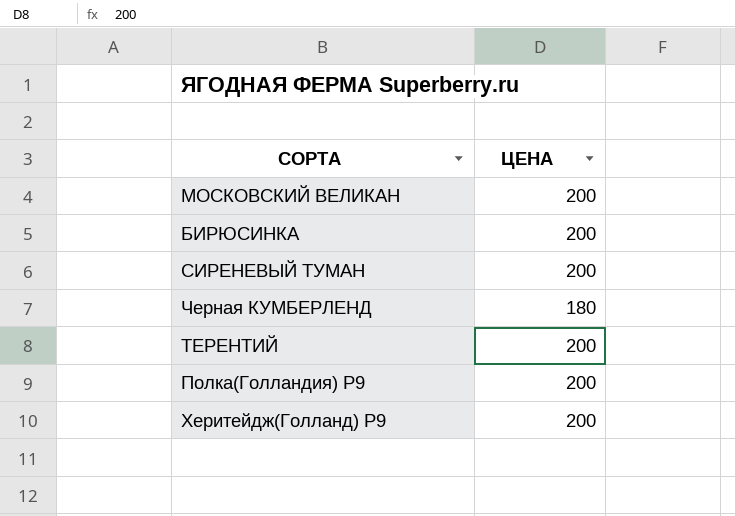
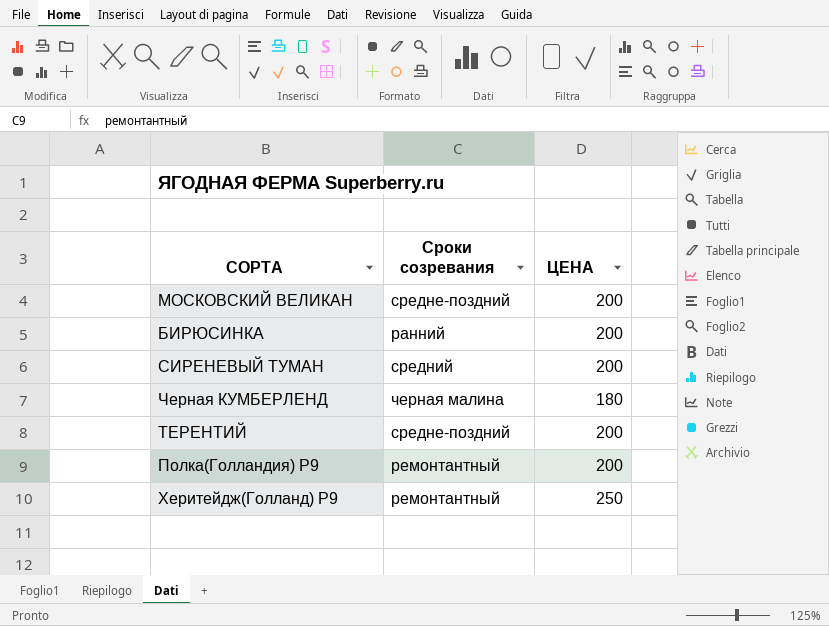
column Сроки созревания | position: none -> 2
Херитейдж(Голланд) Р9 | ЦЕНА: 200 -> 250

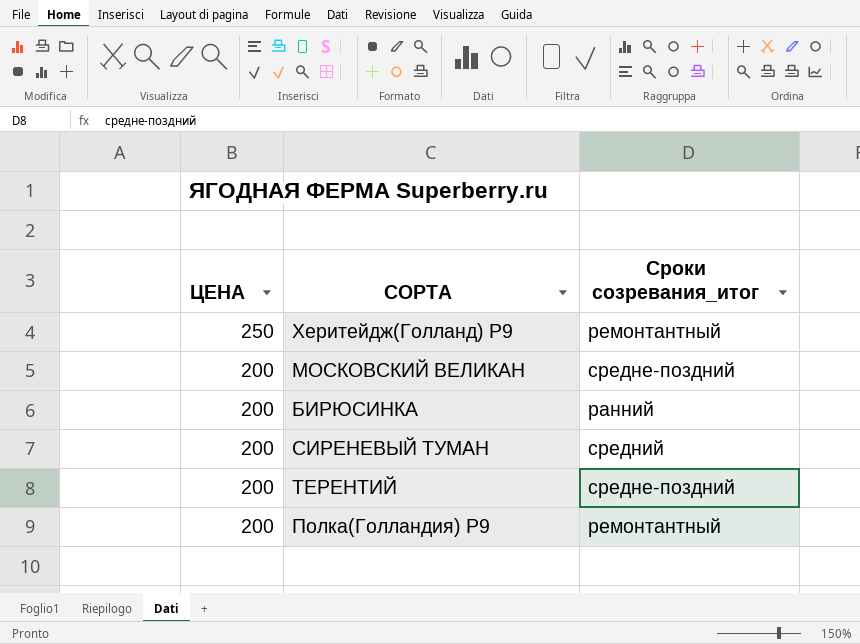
row order: none -> ЦЕНА descending
column ЦЕНА | position: 3 -> 1
column name: Сроки созревания -> Сроки созревания_итог
row Черная КУМБЕРЛЕНД: черная малина | 180 -> none

